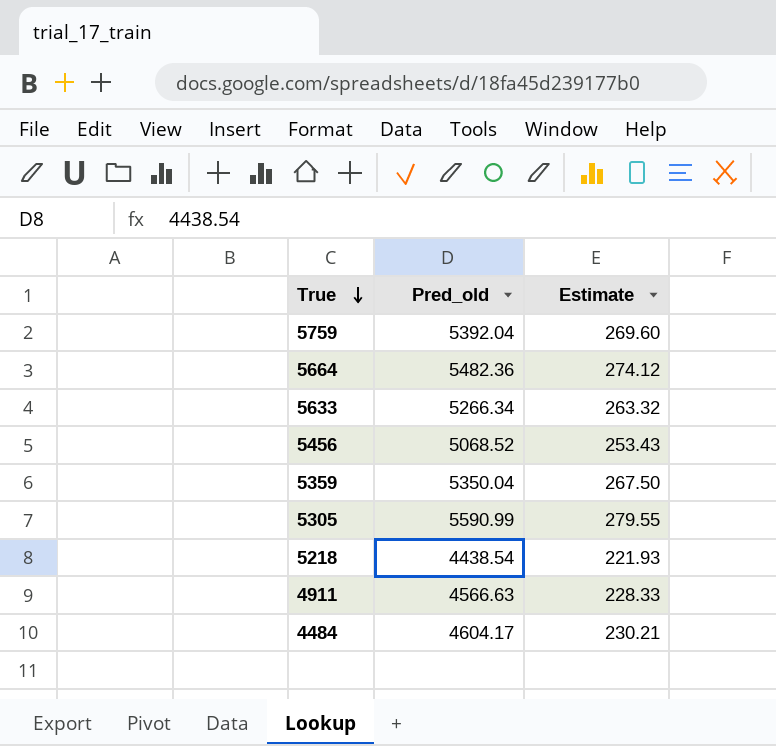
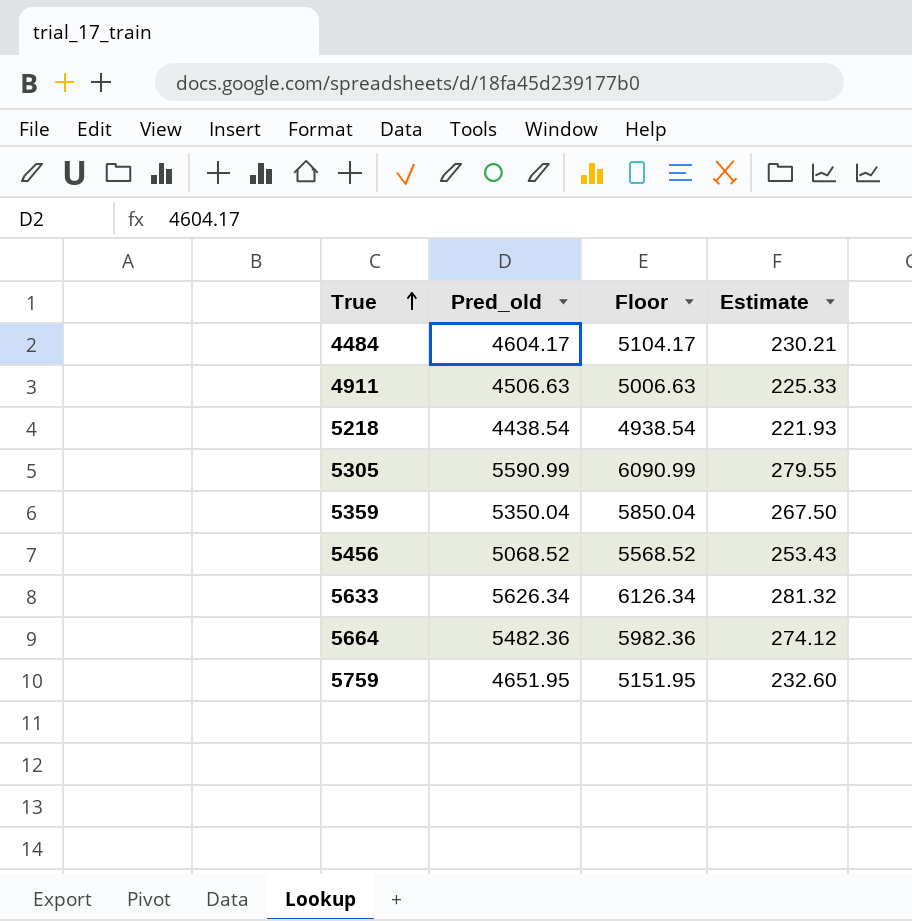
row order: True descending -> True ascending
column Floor | formula: none -> [Pred_old] + 500
4911 | Pred_old: 4566.63 -> 4506.63
4911 | Estimate: 228.33 -> 225.33
5633 | Pred_old: 5266.34 -> 5626.34
5633 | Estimate: 263.32 -> 281.32
5759 | Pred_old: 5392.04 -> 4651.95
5759 | Estimate: 269.60 -> 232.60

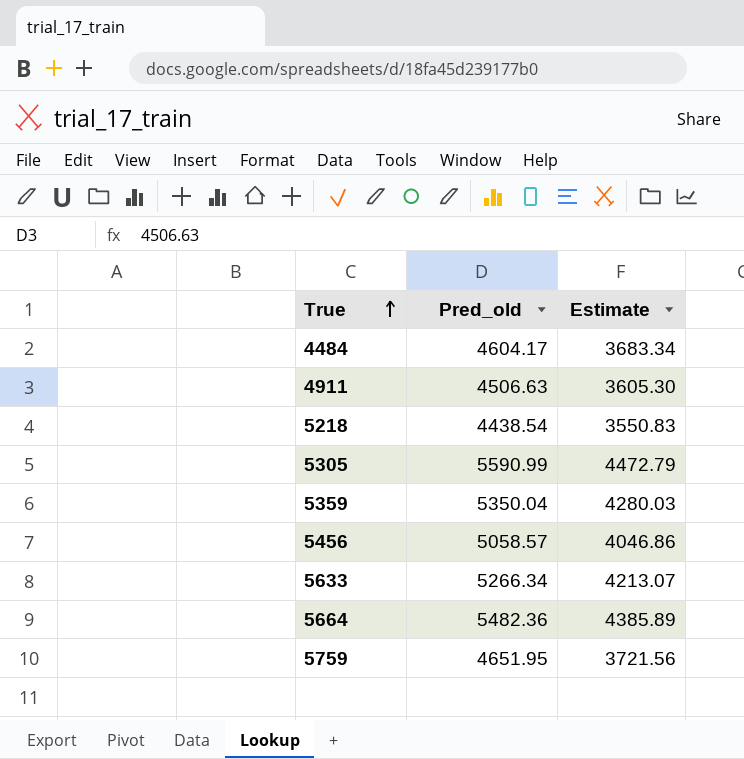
column Floor | formula: [Pred_old] + 500 -> none
column Estimate | formula: [Pred_old] * 0.05 -> [Pred_old] * 0.8
5456 | Pred_old: 5068.52 -> 5058.57
5633 | Pred_old: 5626.34 -> 5266.34

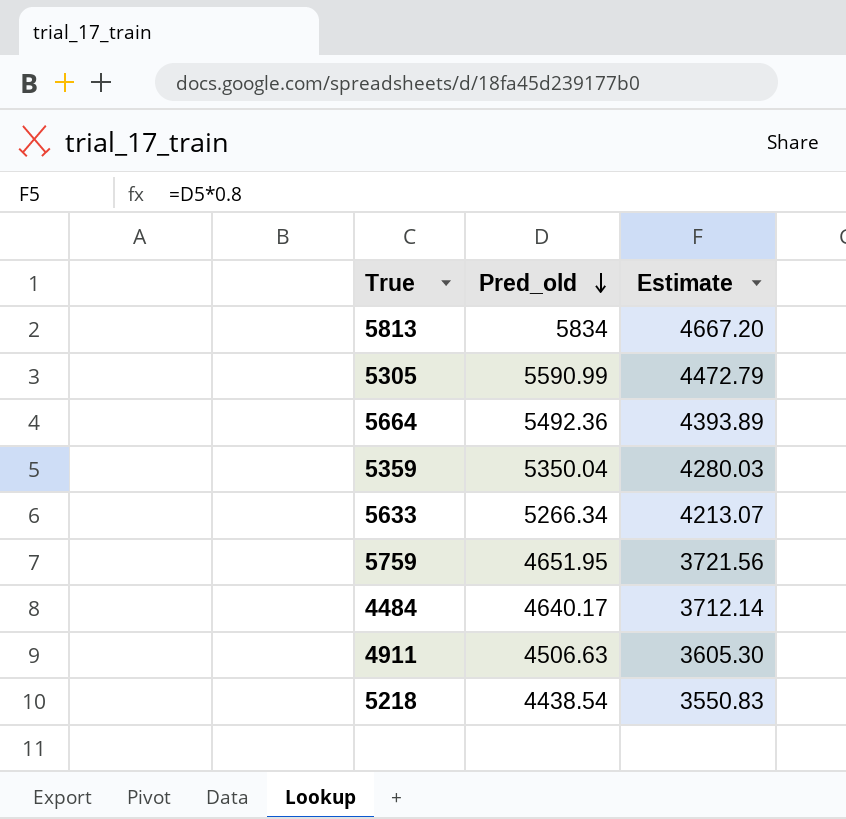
row order: True ascending -> Pred_old descending
row 5456: 5058.57 | 4046.86 -> none
row 5813: none -> 5834 | 4667.20
5664 | Pred_old: 5482.36 -> 5492.36
5664 | Estimate: 4385.89 -> 4393.89
4484 | Pred_old: 4604.17 -> 4640.17
4484 | Estimate: 3683.34 -> 3712.14

